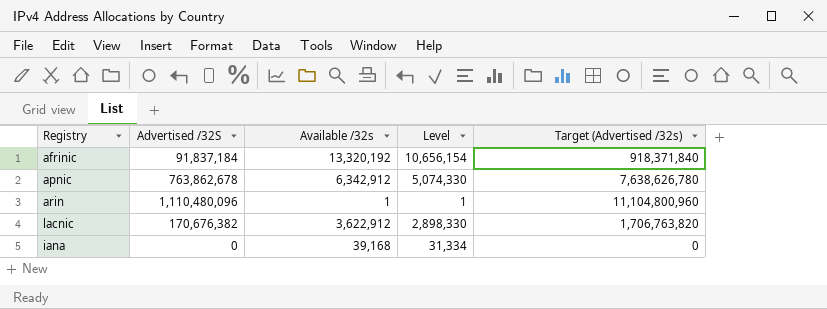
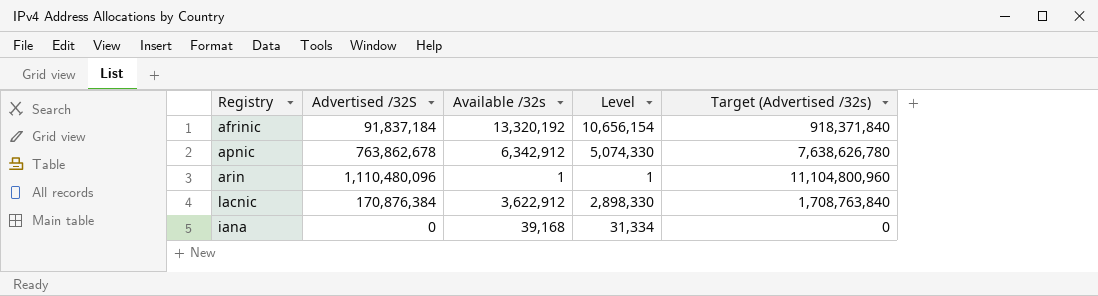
lacnic | Advertised /32S: 170,676,382 -> 170,876,384
lacnic | Target (Advertised /32s): 1,706,763,820 -> 1,708,763,840

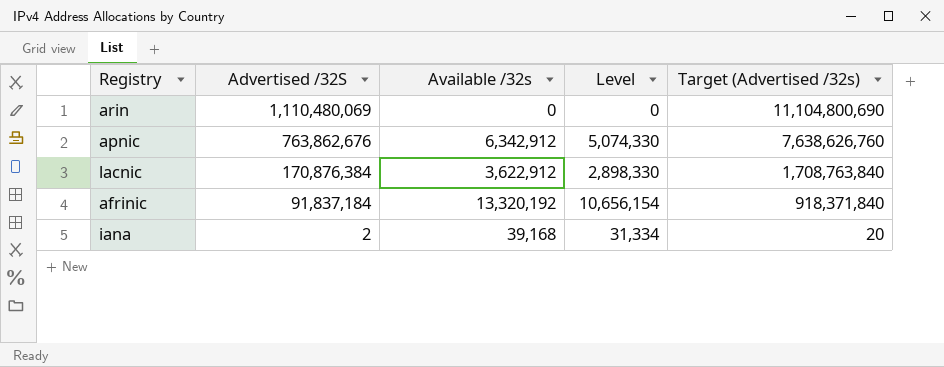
row order: none -> Advertised /32S descending
arin | Advertised /32S: 1,110,480,096 -> 1,110,480,069
arin | Available /32s: 1 -> 0
arin | Level: 1 -> 0
arin | Target (Advertised /32s): 11,104,800,960 -> 11,104,800,690
apnic | Advertised /32S: 763,862,678 -> 763,862,676
apnic | Target (Advertised /32s): 7,638,626,780 -> 7,638,626,760
iana | Advertised /32S: 0 -> 2
iana | Target (Advertised /32s): 0 -> 20

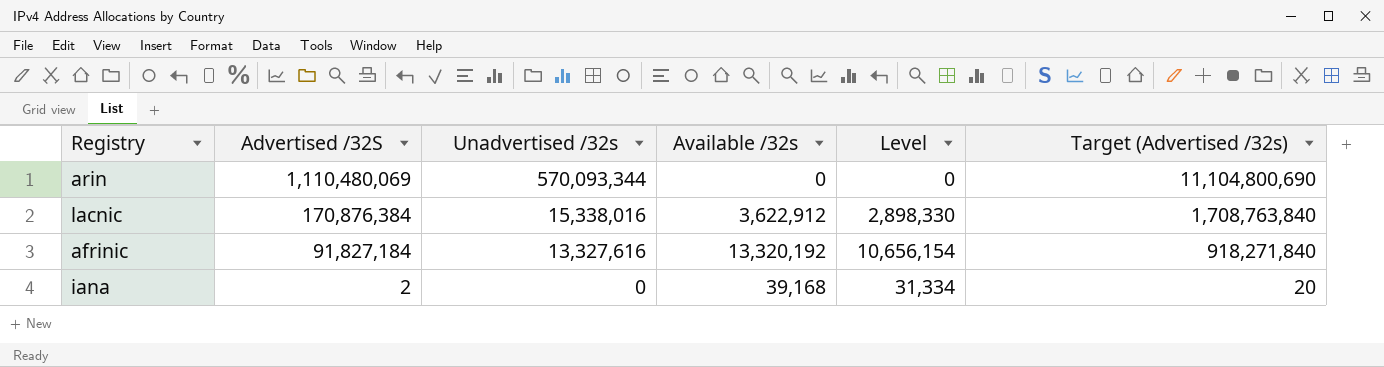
column Unadvertised /32s | position: none -> 3
row apnic: 763,862,676 | 6,342,912 | 5,074,330 | 7,638,626,760 -> none
afrinic | Advertised /32S: 91,837,184 -> 91,827,184
afrinic | Target (Advertised /32s): 918,371,840 -> 918,271,840

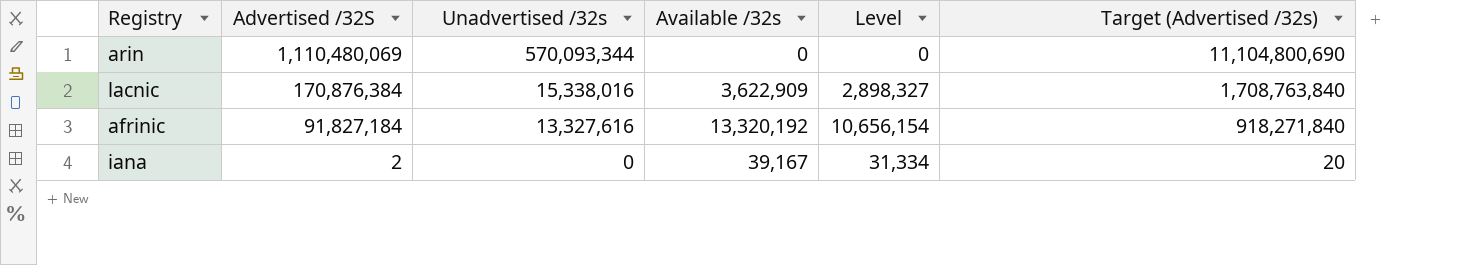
lacnic | Available /32s: 3,622,912 -> 3,622,909
lacnic | Level: 2,898,330 -> 2,898,327
iana | Available /32s: 39,168 -> 39,167

